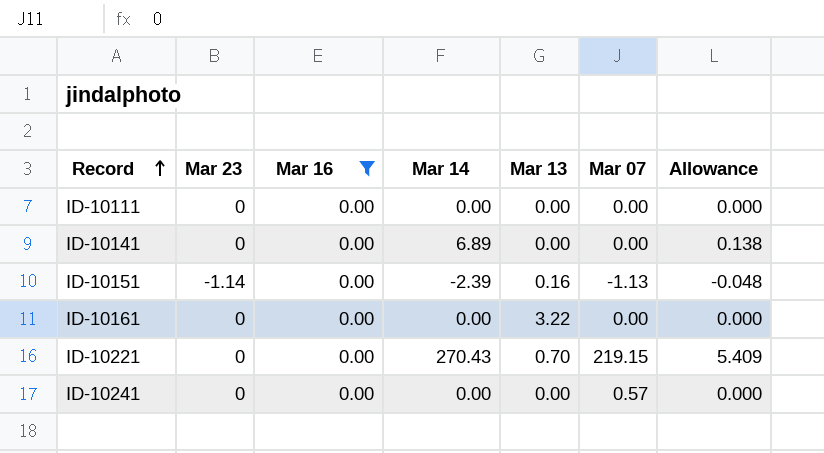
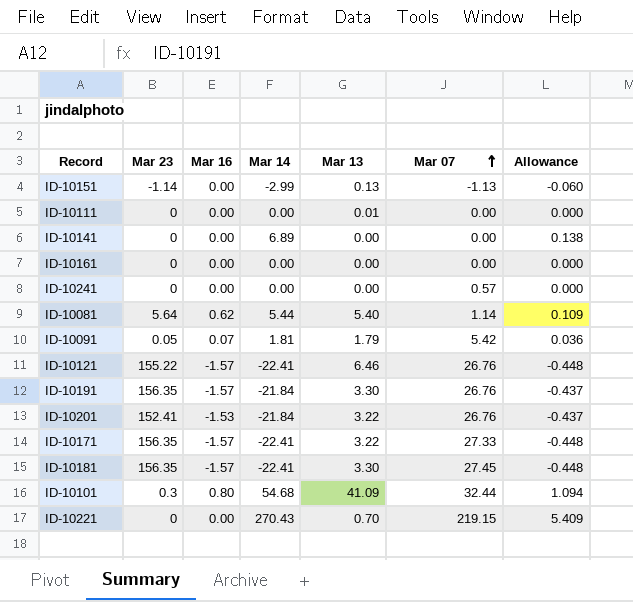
filter: Mar 16 = 0.00 -> none
row order: Record ascending -> Mar 07 ascending
ID-10151 | Mar 14: -2.39 -> -2.99
ID-10151 | Mar 13: 0.16 -> 0.13
ID-10151 | Allowance: -0.048 -> -0.060
ID-10111 | Mar 13: 0.00 -> 0.01
ID-10161 | Mar 13: 3.22 -> 0.00

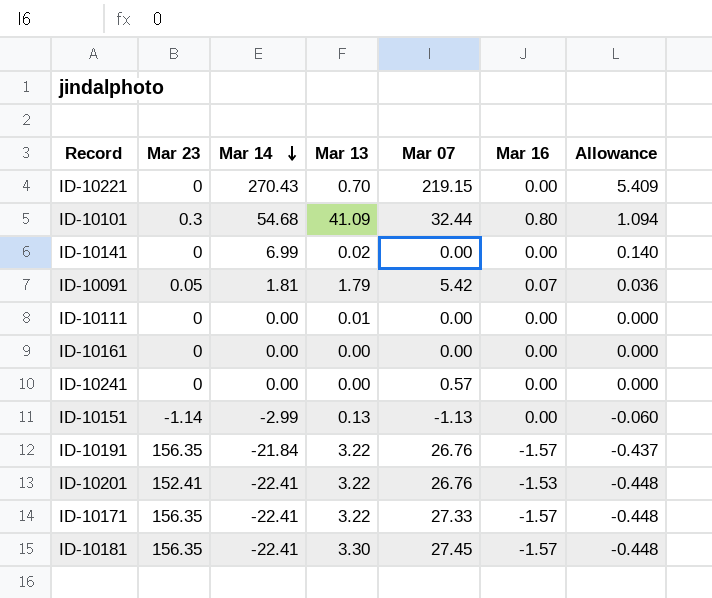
row order: Mar 07 ascending -> Mar 14 descending
column Mar 16 | position: 3 -> 6
row ID-10081: 5.64 | 0.62 | 5.44 | 5.40 | 1.14 | 0.109 -> none
row ID-10121: 155.22 | -1.57 | -22.41 | 6.46 | 26.76 | -0.448 -> none
ID-10141 | Mar 14: 6.89 -> 6.99
ID-10141 | Mar 13: 0.00 -> 0.02
ID-10141 | Allowance: 0.138 -> 0.140
ID-10191 | Mar 13: 3.30 -> 3.22
ID-10201 | Mar 14: -21.84 -> -22.41
ID-10201 | Allowance: -0.437 -> -0.448

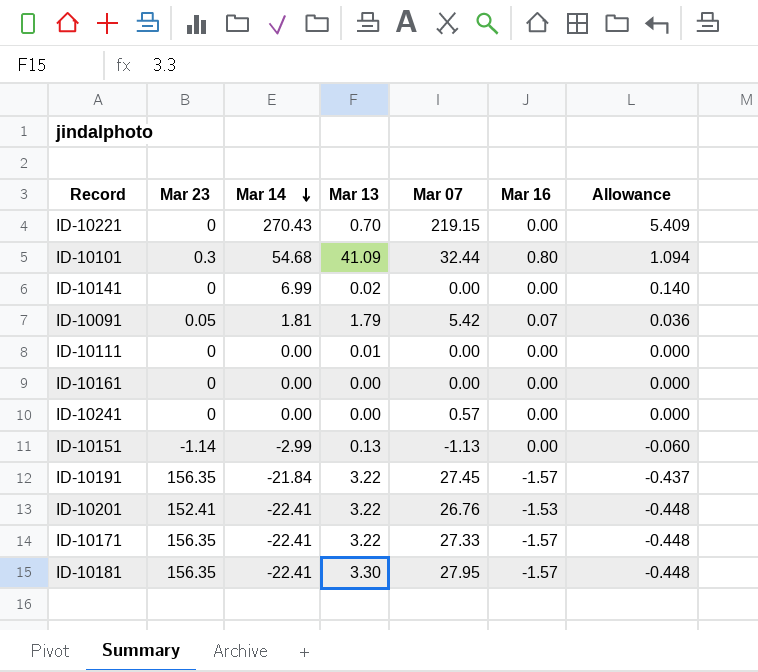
ID-10191 | Mar 07: 26.76 -> 27.45
ID-10181 | Mar 07: 27.45 -> 27.95

